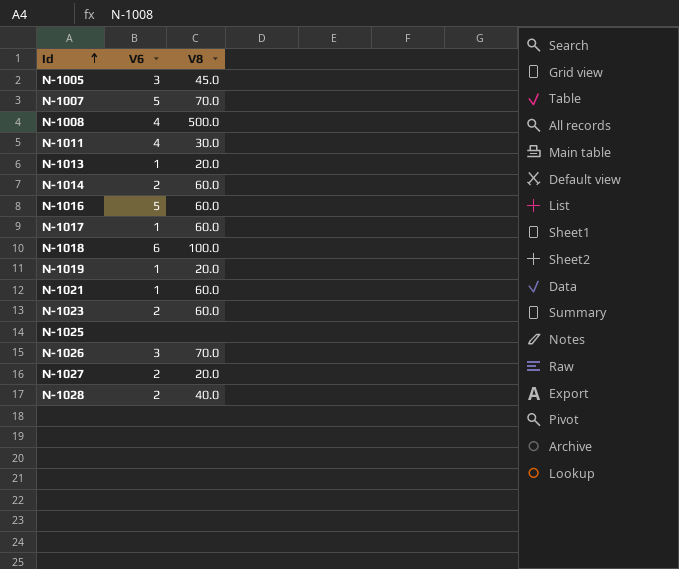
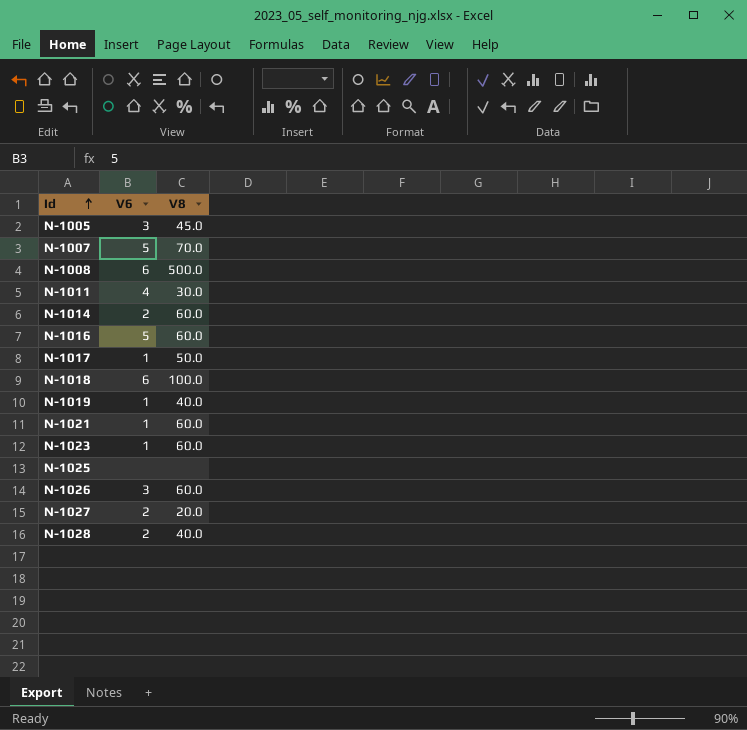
row N-1013: 1 | 20.0 -> none
N-1008 | V6: 4 -> 6
N-1017 | V8: 60.0 -> 50.0
N-1019 | V8: 20.0 -> 40.0
N-1023 | V6: 2 -> 1
N-1026 | V8: 70.0 -> 60.0

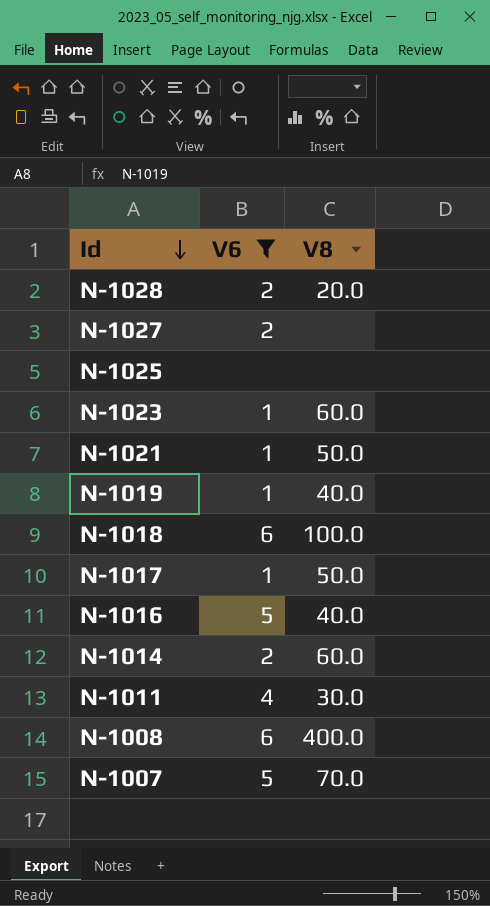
filter: none -> V6 != 3
row order: Id ascending -> Id descending
N-1028 | V8: 40.0 -> 20.0
N-1027 | V8: 20.0 -> none
N-1021 | V8: 60.0 -> 50.0
N-1016 | V8: 60.0 -> 40.0
N-1008 | V8: 500.0 -> 400.0

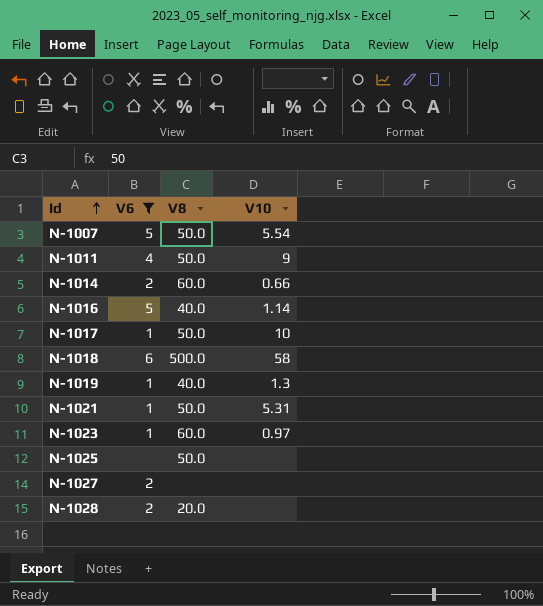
row order: Id descending -> Id ascending
column V10 | position: none -> 4
row N-1008: 6 | 400.0 -> none
N-1007 | V8: 70.0 -> 50.0
N-1011 | V8: 30.0 -> 50.0
N-1018 | V8: 100.0 -> 500.0
N-1025 | V8: none -> 50.0

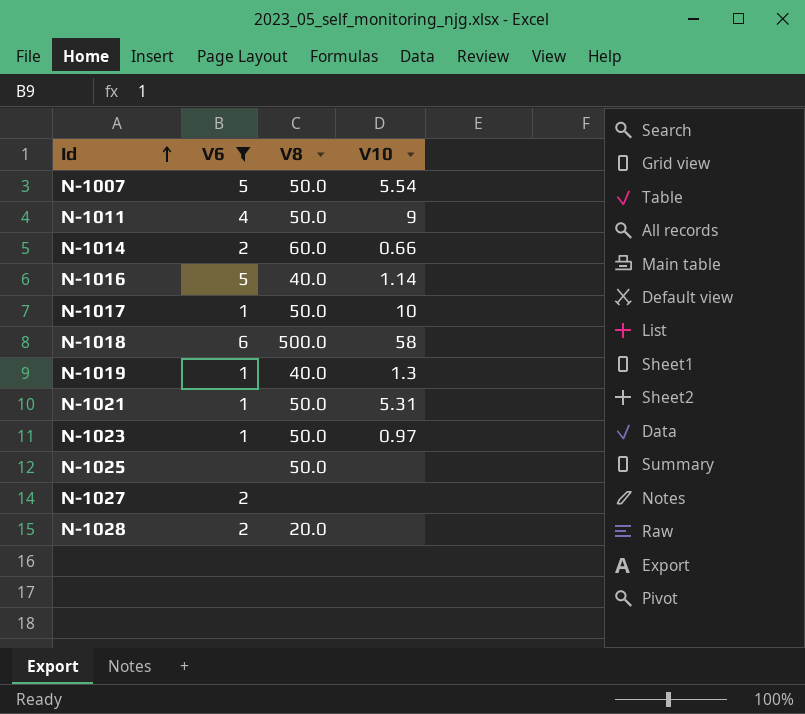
N-1023 | V8: 60.0 -> 50.0

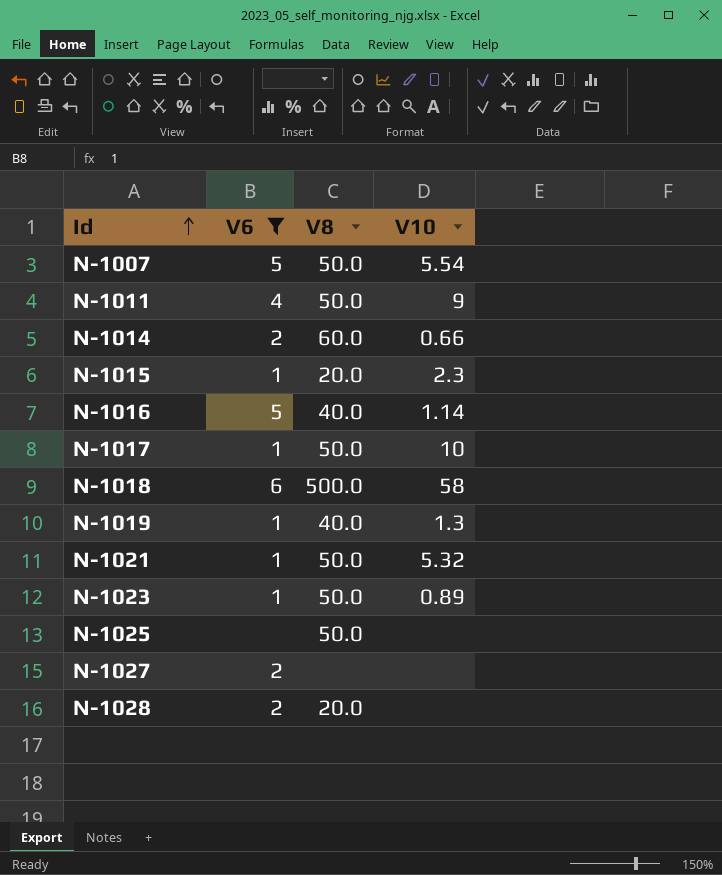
row N-1015: none -> 1 | 20.0 | 2.3
N-1021 | V10: 5.31 -> 5.32
N-1023 | V10: 0.97 -> 0.89

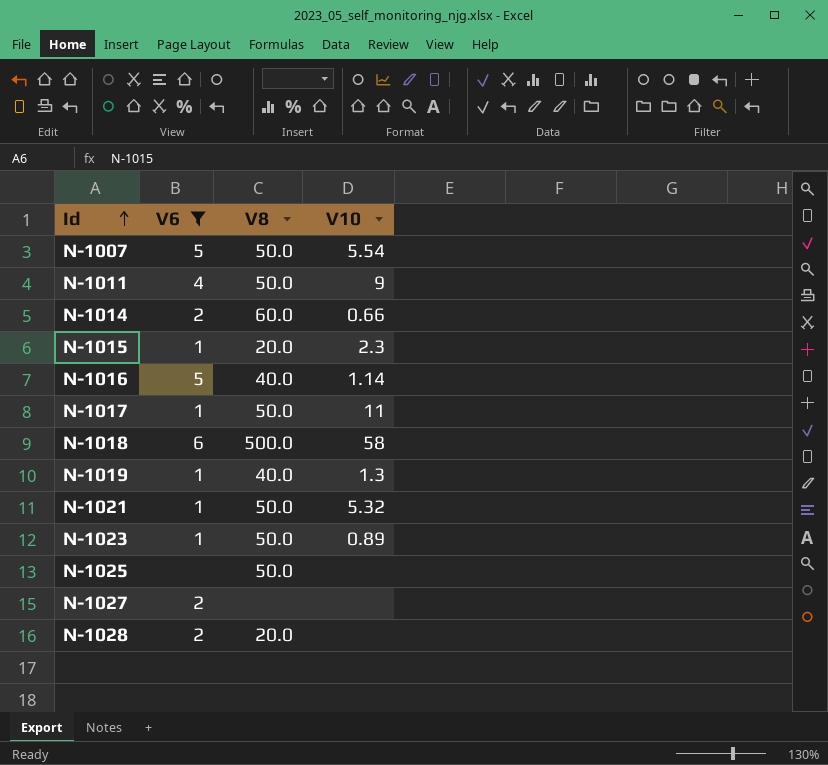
N-1017 | V10: 10 -> 11

